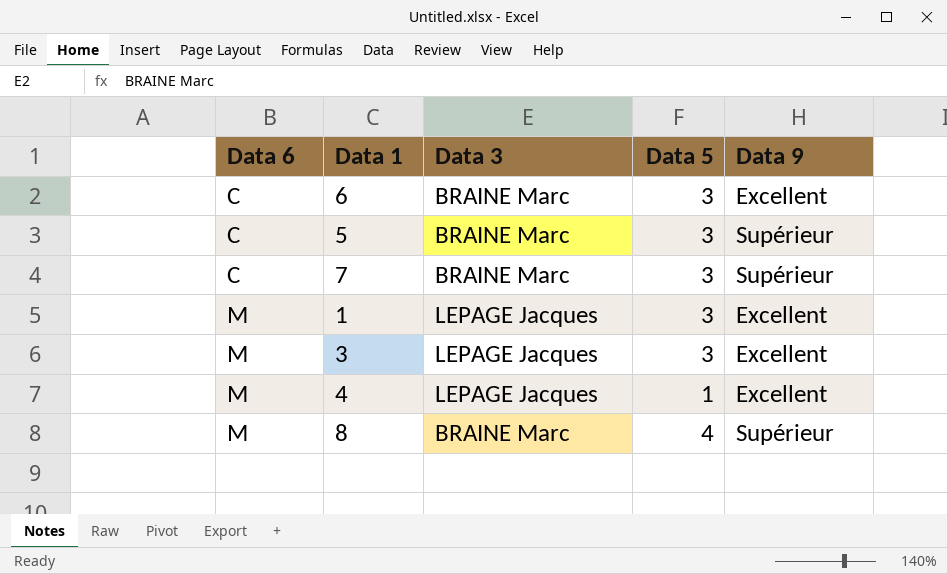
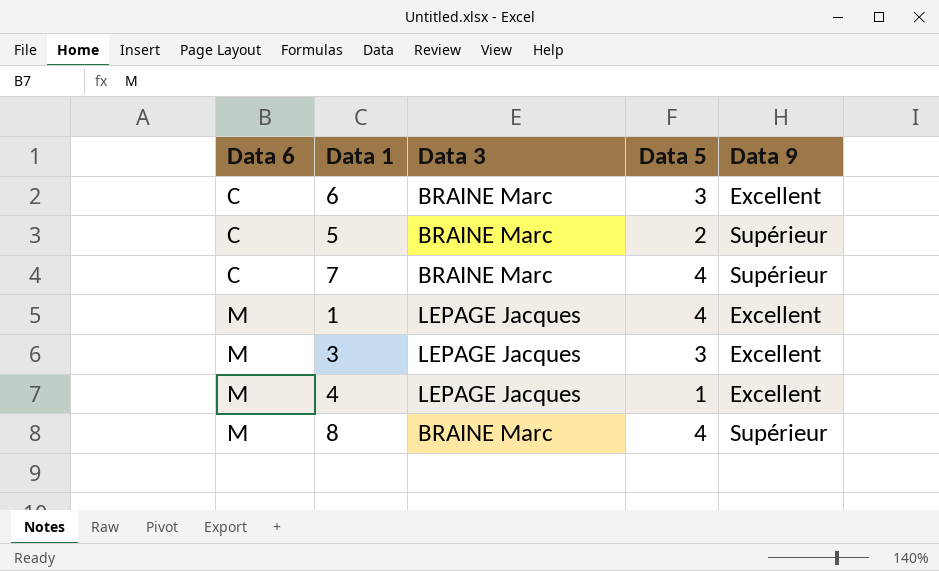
5 | Data 5: 3 -> 2
7 | Data 5: 3 -> 4
1 | Data 5: 3 -> 4

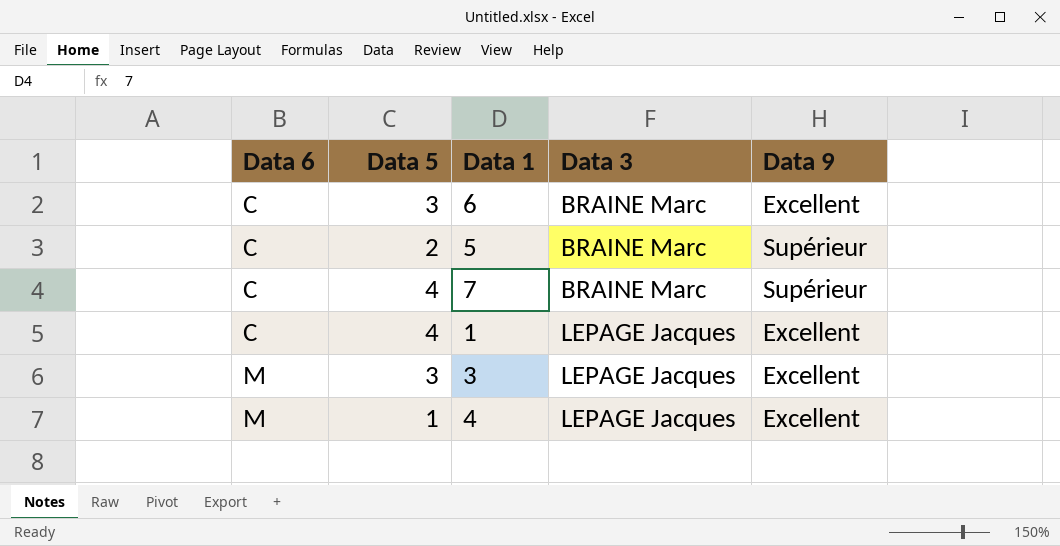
column Data 5 | position: 4 -> 2
row 8: M | BRAINE Marc | 4 | Supérieur -> none
1 | Data 6: M -> C

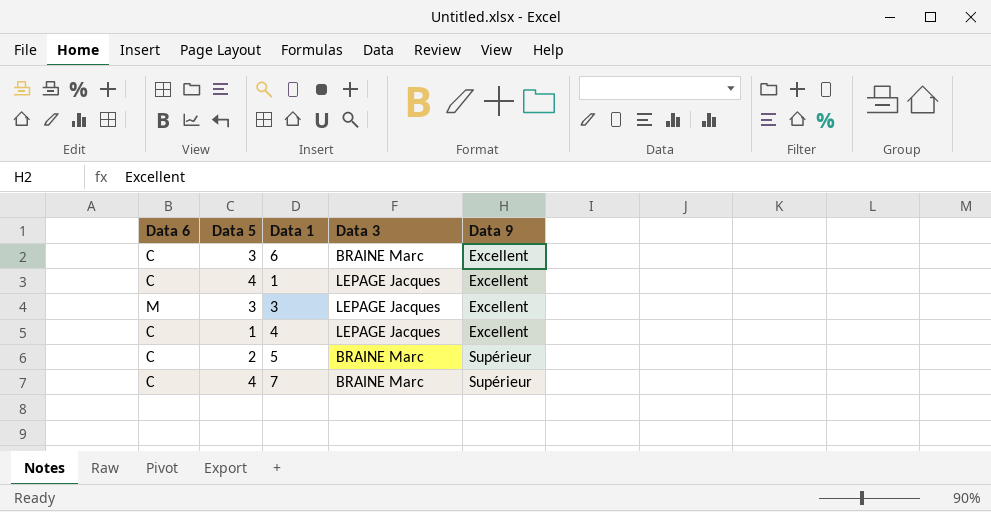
row order: Data 6 ascending -> Data 9 ascending
4 | Data 6: M -> C

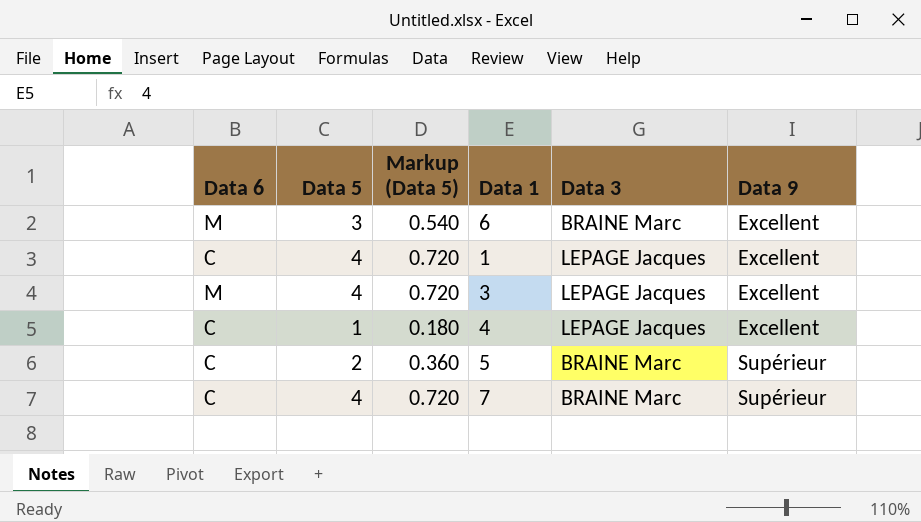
column Markup (Data 5) | formula: none -> [Data 5] * 0.18
6 | Data 6: C -> M
3 | Data 5: 3 -> 4

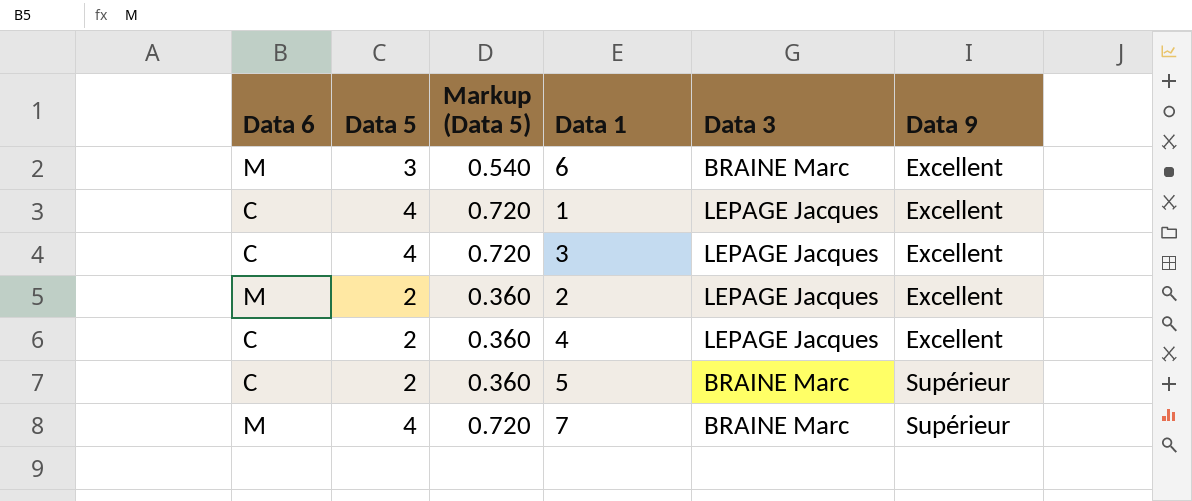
3 | Data 6: M -> C
row 2: none -> M | 2 | 0.360 | LEPAGE Jacques | Excellent
4 | Data 5: 1 -> 2
4 | Markup (Data 5): 0.180 -> 0.360
7 | Data 6: C -> M

